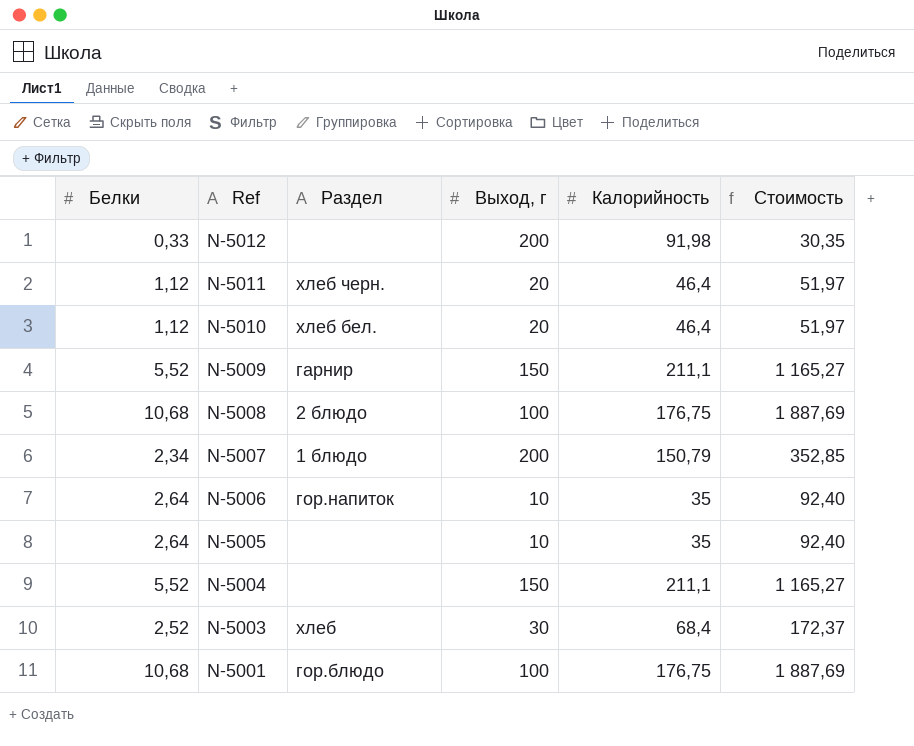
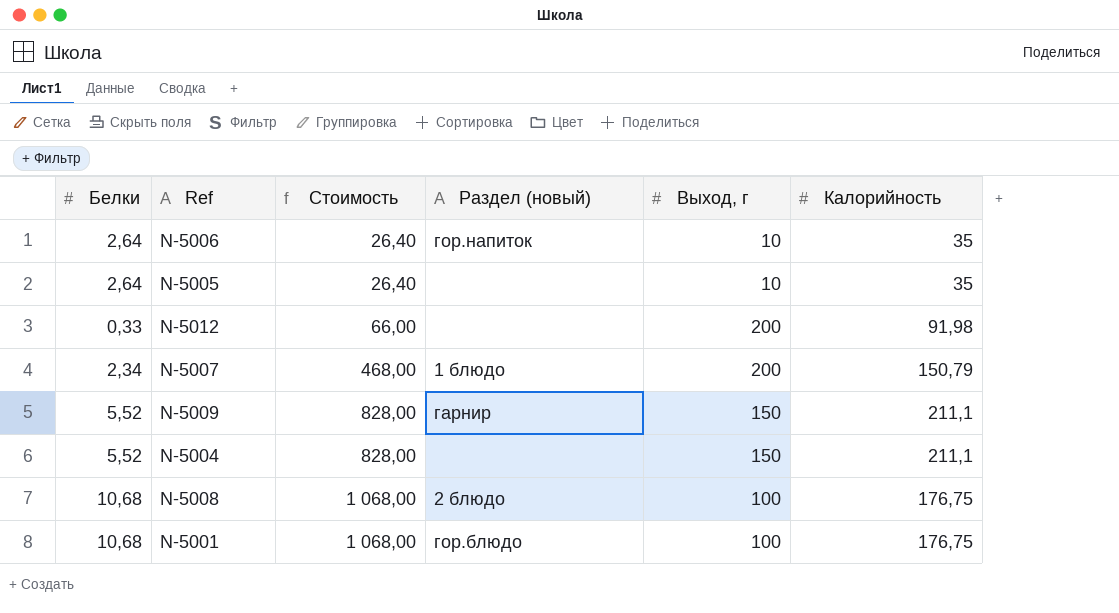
row order: Ref descending -> Стоимость ascending
column Стоимость | formula: [Белки] * [Калорийность] -> [Белки] * [Выход, г]
column Стоимость | position: 6 -> 3
column name: Раздел -> Раздел (новый)
row N-5011: 1,12 | хлеб черн. | 20 | 46,4 | 51,97 -> none
row N-5010: 1,12 | хлеб бел. | 20 | 46,4 | 51,97 -> none
row N-5003: 2,52 | хлеб | 30 | 68,4 | 172,37 -> none

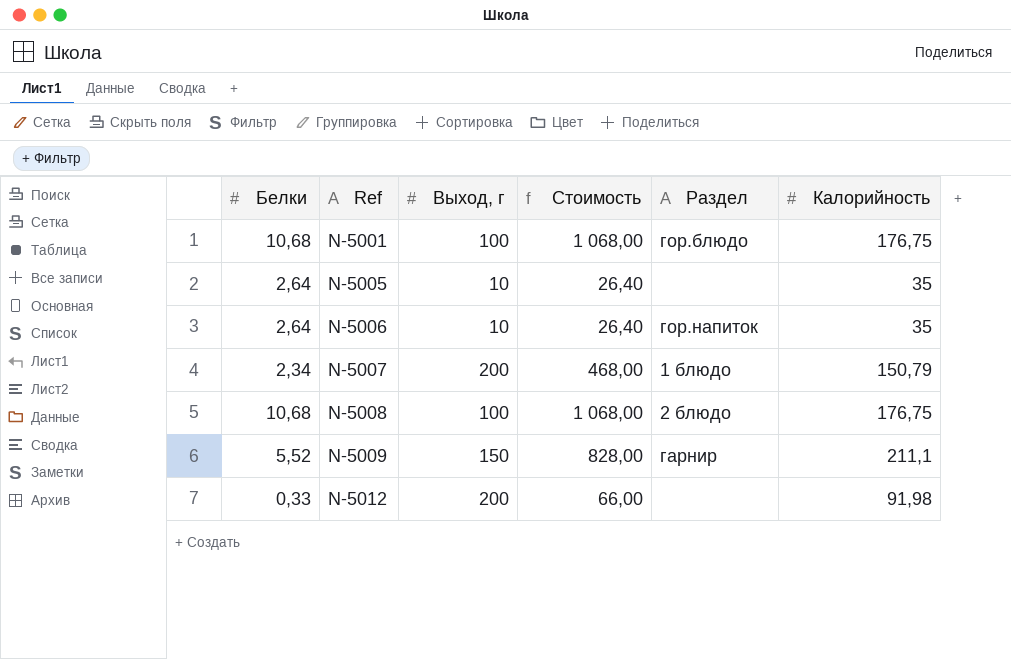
row order: Стоимость ascending -> Ref ascending
column Выход, г | position: 5 -> 3
column name: Раздел (новый) -> Раздел
row N-5004: 5,52 | 828,00 | none | 150 | 211,1 -> none

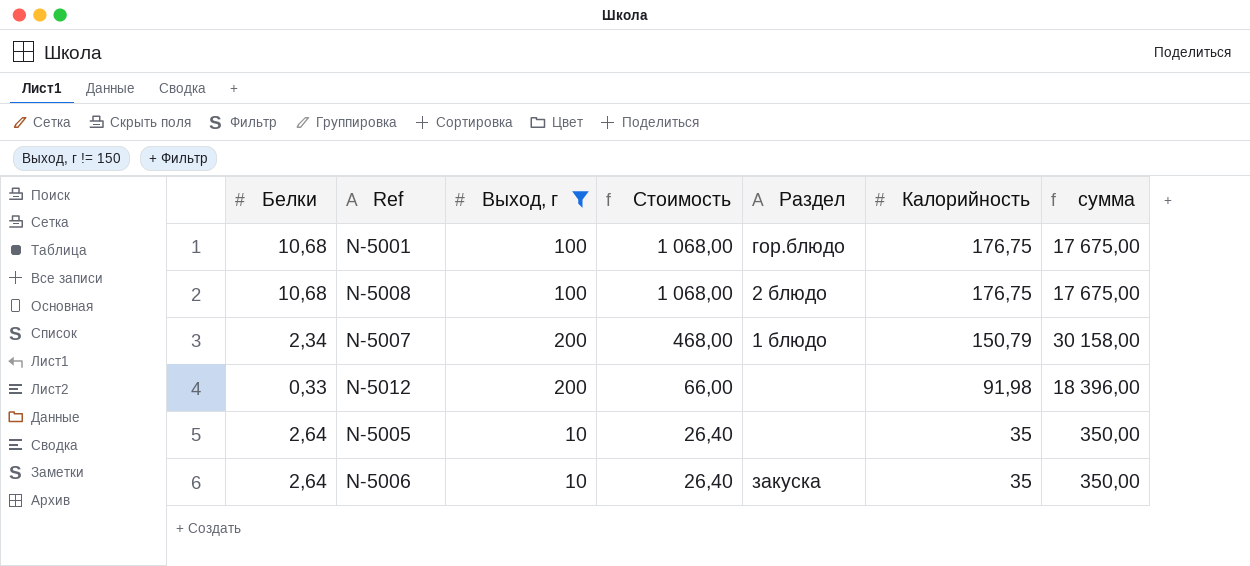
filter: none -> Выход, г != 150
row order: Ref ascending -> Стоимость descending
column сумма | formula: none -> [Выход, г] * [Калорийность]
N-5006 | Раздел: гор.напиток -> закуска

